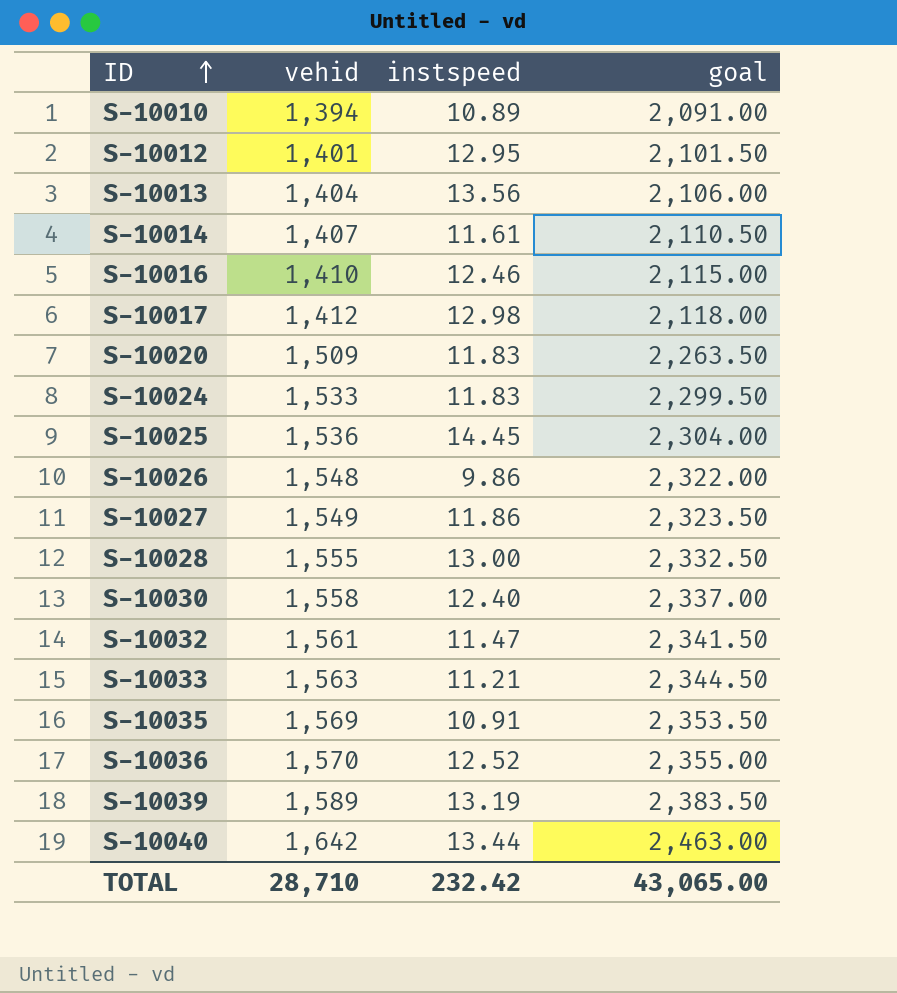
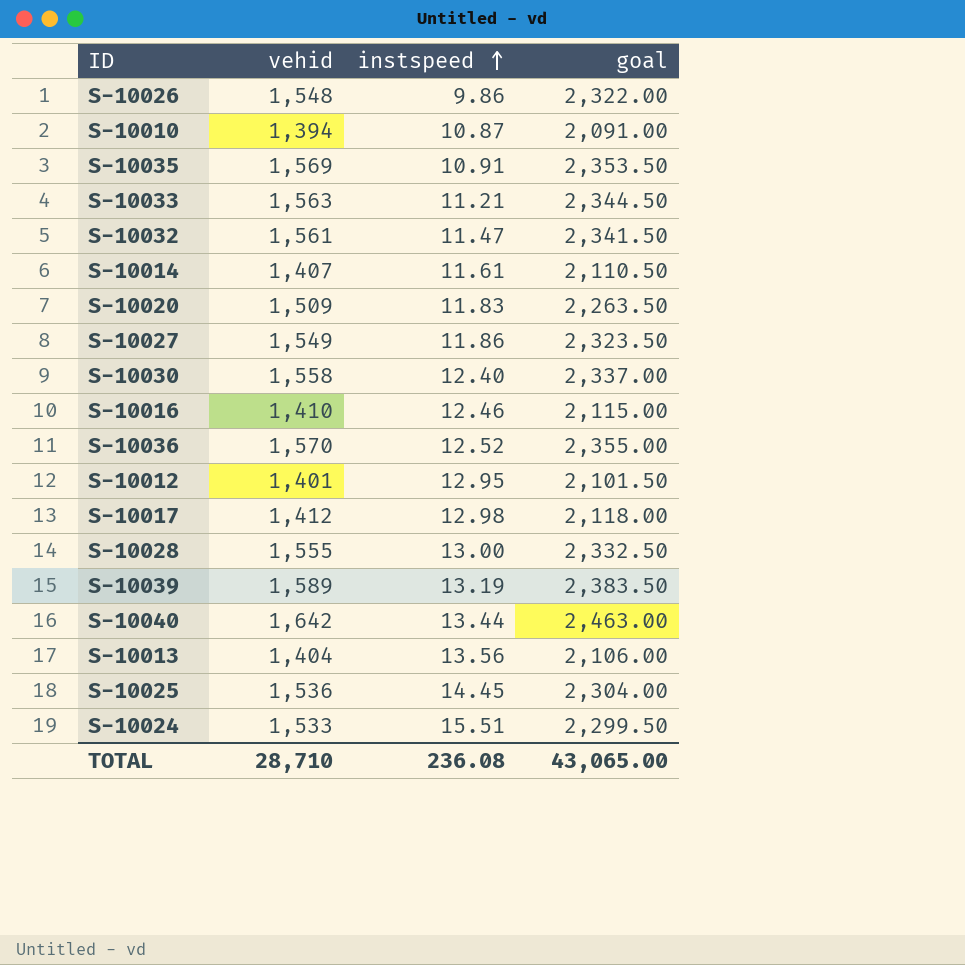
row order: ID ascending -> instspeed ascending
S-10010 | instspeed: 10.89 -> 10.87
S-10024 | instspeed: 11.83 -> 15.51
TOTAL | instspeed: 232.42 -> 236.08

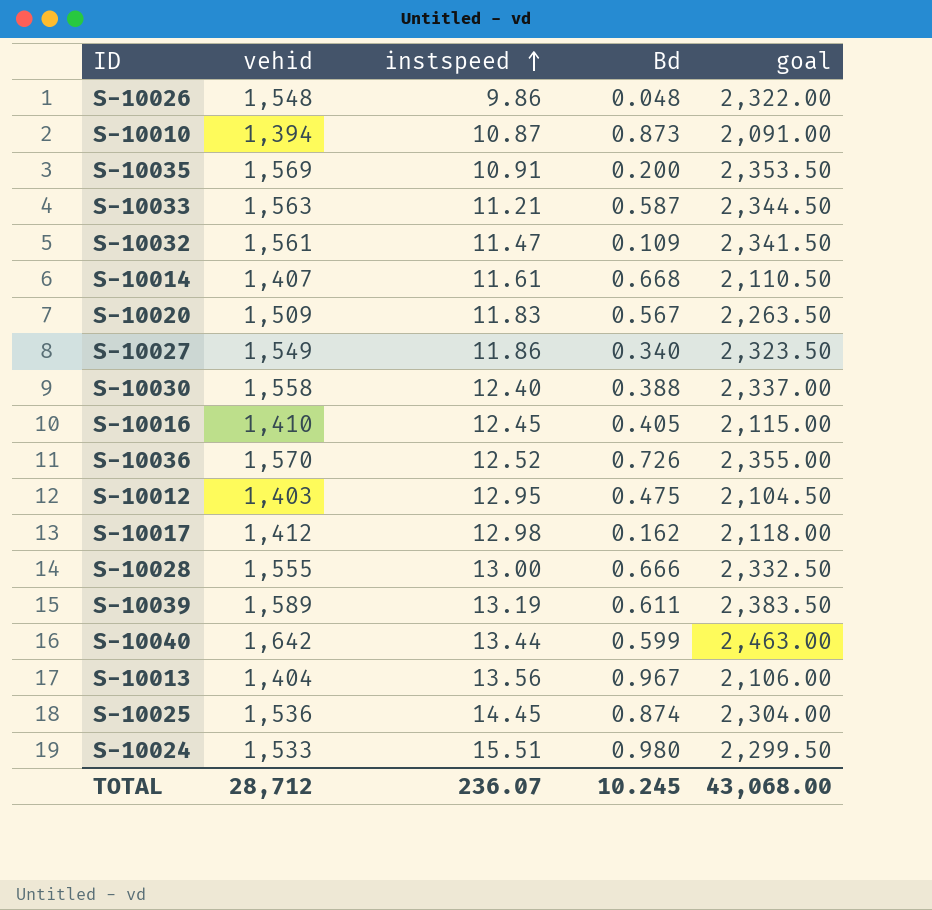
column Bd | position: none -> 4
S-10016 | instspeed: 12.46 -> 12.45
S-10012 | vehid: 1,401 -> 1,403
S-10012 | goal: 2,101.50 -> 2,104.50
TOTAL | vehid: 28,710 -> 28,712
TOTAL | instspeed: 236.08 -> 236.07
TOTAL | goal: 43,065.00 -> 43,068.00

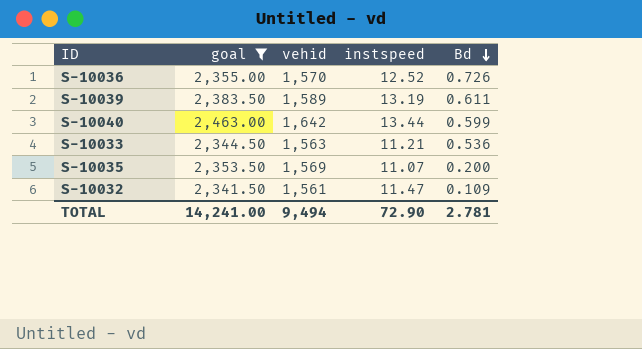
filter: none -> goal >= 2,341.50
row order: instspeed ascending -> Bd descending
column goal | position: 5 -> 2
S-10033 | Bd: 0.587 -> 0.536
S-10035 | instspeed: 10.91 -> 11.07
TOTAL | goal: 43,068.00 -> 14,241.00
TOTAL | vehid: 28,712 -> 9,494
TOTAL | instspeed: 236.07 -> 72.90
TOTAL | Bd: 10.245 -> 2.781

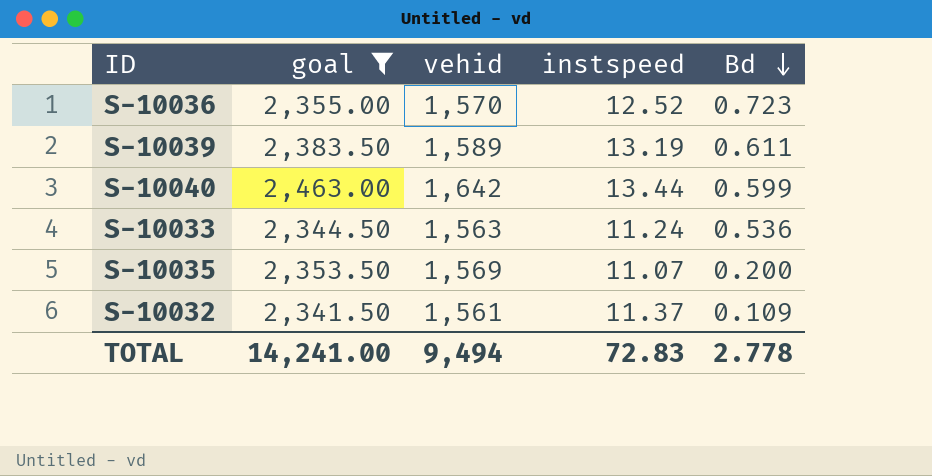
S-10036 | Bd: 0.726 -> 0.723
S-10033 | instspeed: 11.21 -> 11.24
S-10032 | instspeed: 11.47 -> 11.37
TOTAL | instspeed: 72.90 -> 72.83
TOTAL | Bd: 2.781 -> 2.778

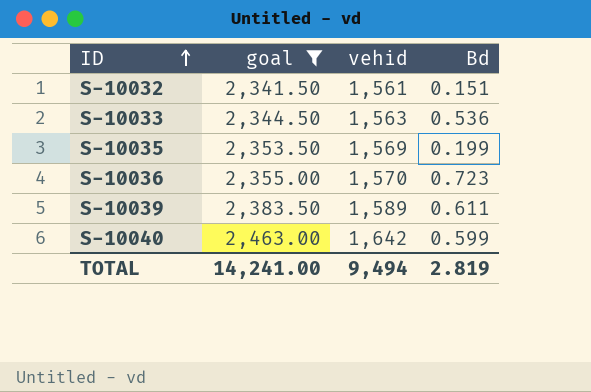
row order: Bd descending -> ID ascending
column instspeed | position: 4 -> none
S-10032 | Bd: 0.109 -> 0.151
S-10035 | Bd: 0.200 -> 0.199
TOTAL | Bd: 2.778 -> 2.819

